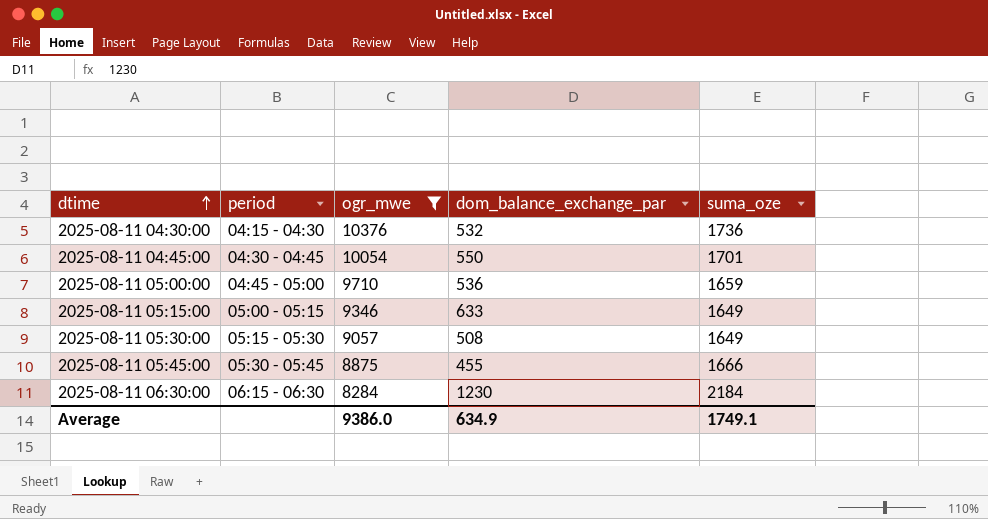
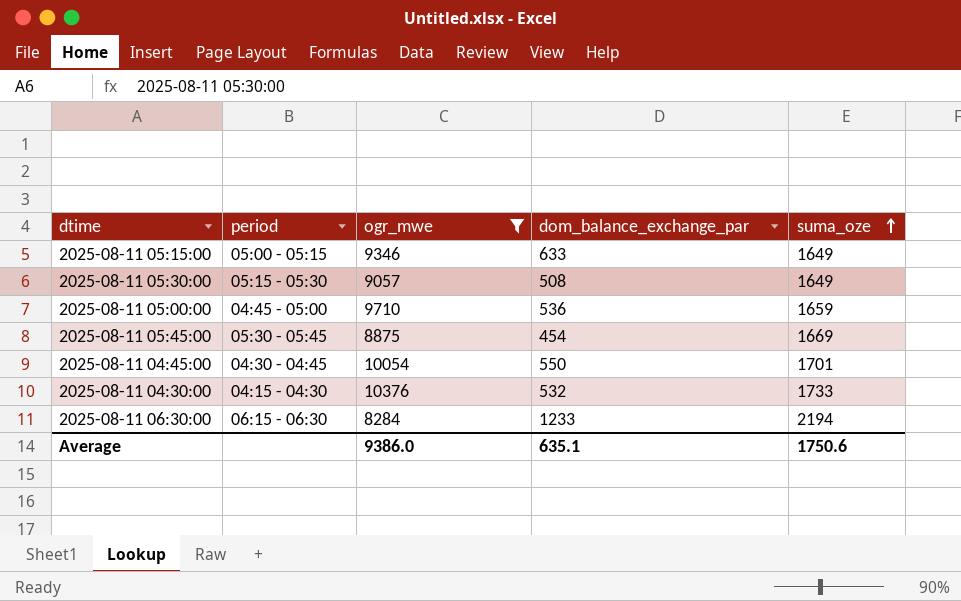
row order: dtime ascending -> suma_oze ascending
2025-08-11 05:45:00 | dom_balance_exchange_par: 455 -> 454
2025-08-11 05:45:00 | suma_oze: 1666 -> 1669
2025-08-11 04:30:00 | suma_oze: 1736 -> 1733
2025-08-11 06:30:00 | dom_balance_exchange_par: 1230 -> 1233
2025-08-11 06:30:00 | suma_oze: 2184 -> 2194
Average | dom_balance_exchange_par: 634.9 -> 635.1
Average | suma_oze: 1749.1 -> 1750.6

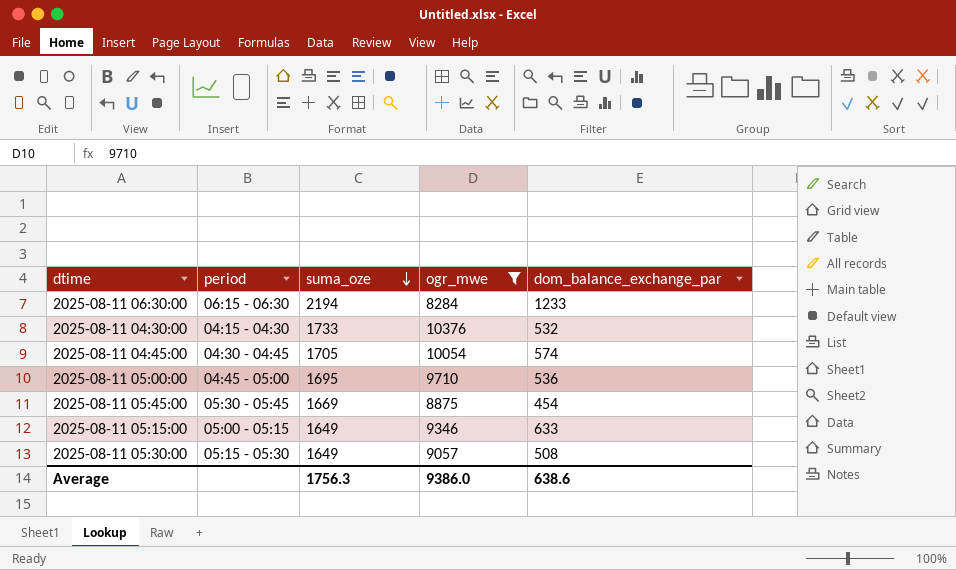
row order: suma_oze ascending -> suma_oze descending
column suma_oze | position: 5 -> 3
2025-08-11 04:45:00 | suma_oze: 1701 -> 1705
2025-08-11 04:45:00 | dom_balance_exchange_par: 550 -> 574
2025-08-11 05:00:00 | suma_oze: 1659 -> 1695
Average | suma_oze: 1750.6 -> 1756.3
Average | dom_balance_exchange_par: 635.1 -> 638.6

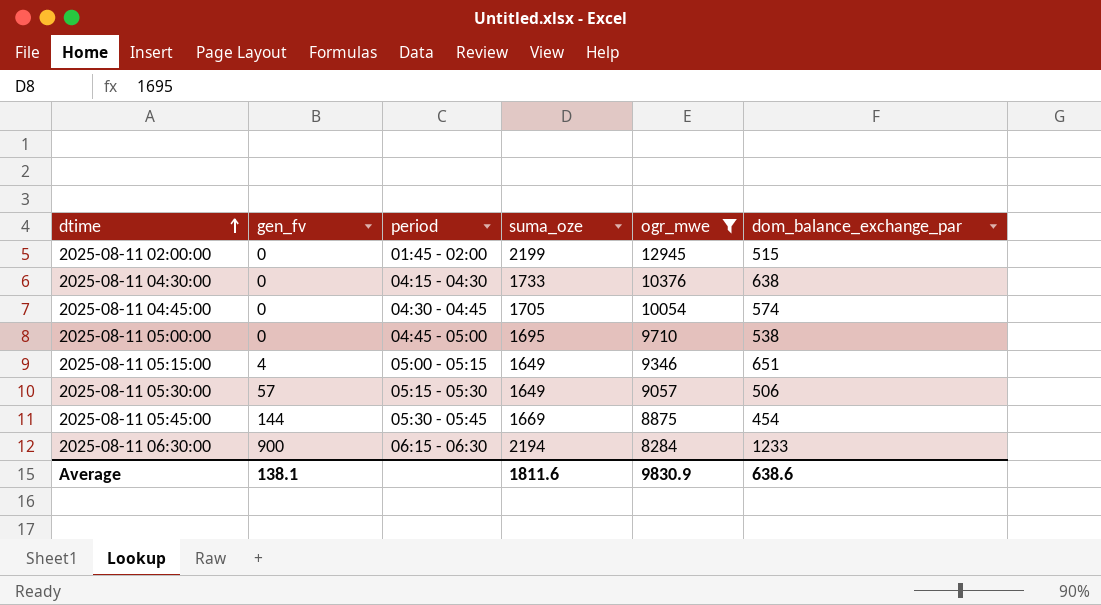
row order: suma_oze descending -> dtime ascending
column gen_fv | position: none -> 2
row 2025-08-11 02:00:00: none -> 0 | 01:45 - 02:00 | 2199 | 12945 | 515
2025-08-11 04:30:00 | dom_balance_exchange_par: 532 -> 638
2025-08-11 05:00:00 | dom_balance_exchange_par: 536 -> 538
2025-08-11 05:15:00 | dom_balance_exchange_par: 633 -> 651
2025-08-11 05:30:00 | dom_balance_exchange_par: 508 -> 506
Average | suma_oze: 1756.3 -> 1811.6
Average | ogr_mwe: 9386.0 -> 9830.9

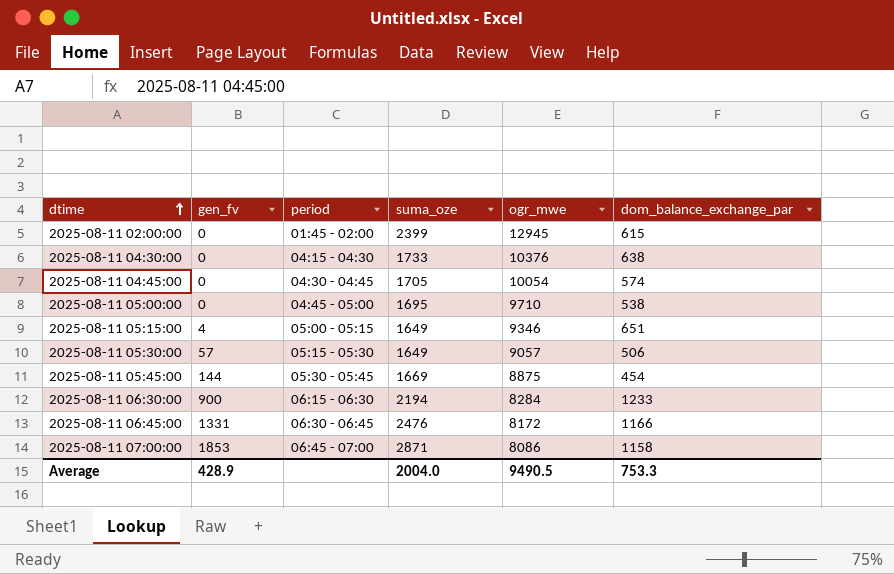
filter: ogr_mwe >= 8284 -> none
2025-08-11 02:00:00 | suma_oze: 2199 -> 2399
2025-08-11 02:00:00 | dom_balance_exchange_par: 515 -> 615
Average | gen_fv: 138.1 -> 428.9
Average | suma_oze: 1811.6 -> 2004.0
Average | ogr_mwe: 9830.9 -> 9490.5
Average | dom_balance_exchange_par: 638.6 -> 753.3

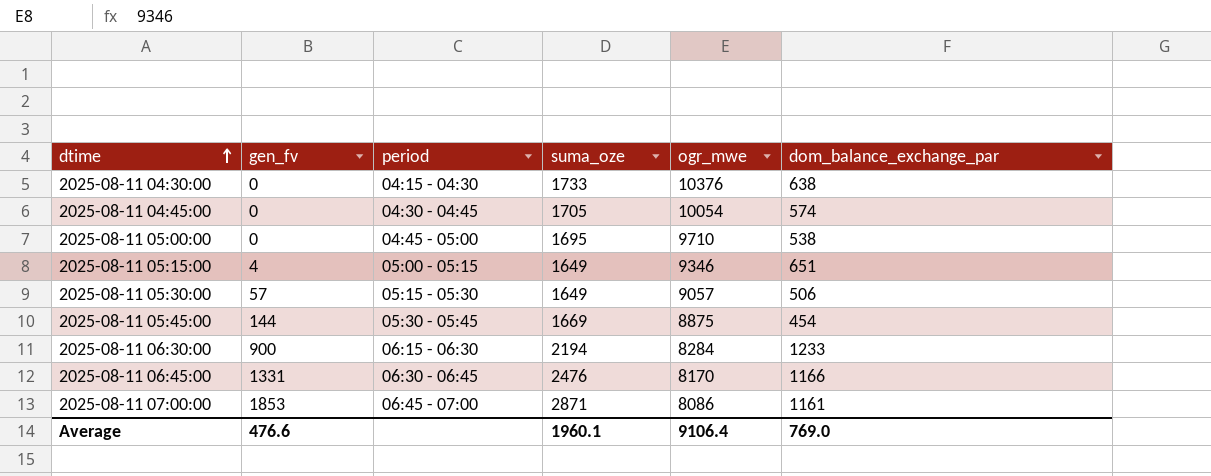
row 2025-08-11 02:00:00: 0 | 01:45 - 02:00 | 2399 | 12945 | 615 -> none
2025-08-11 06:45:00 | ogr_mwe: 8172 -> 8170
2025-08-11 07:00:00 | dom_balance_exchange_par: 1158 -> 1161
Average | gen_fv: 428.9 -> 476.6
Average | suma_oze: 2004.0 -> 1960.1
Average | ogr_mwe: 9490.5 -> 9106.4
Average | dom_balance_exchange_par: 753.3 -> 769.0

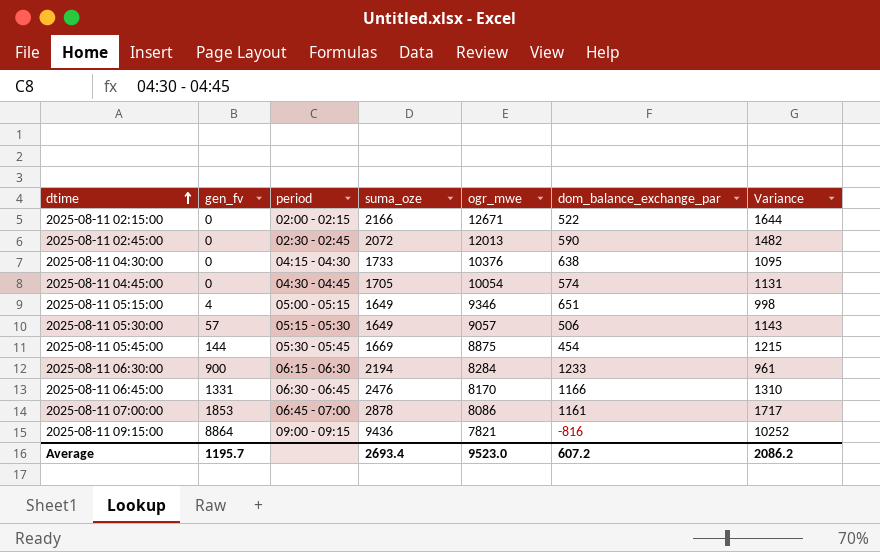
column Variance | formula: none -> [suma_oze] - [dom_balance_exchange_par]
row 2025-08-11 05:00:00: 0 | 04:45 - 05:00 | 1695 | 9710 | 538 -> none
row 2025-08-11 02:15:00: none -> 0 | 02:00 - 02:15 | 2166 | 12671 | 522 | 1644
row 2025-08-11 02:45:00: none -> 0 | 02:30 - 02:45 | 2072 | 12013 | 590 | 1482
2025-08-11 07:00:00 | suma_oze: 2871 -> 2878
row 2025-08-11 09:15:00: none -> 8864 | 09:00 - 09:15 | 9436 | 7821 | -816 | 10252
Average | gen_fv: 476.6 -> 1195.7
Average | suma_oze: 1960.1 -> 2693.4
Average | ogr_mwe: 9106.4 -> 9523.0
Average | dom_balance_exchange_par: 769.0 -> 607.2

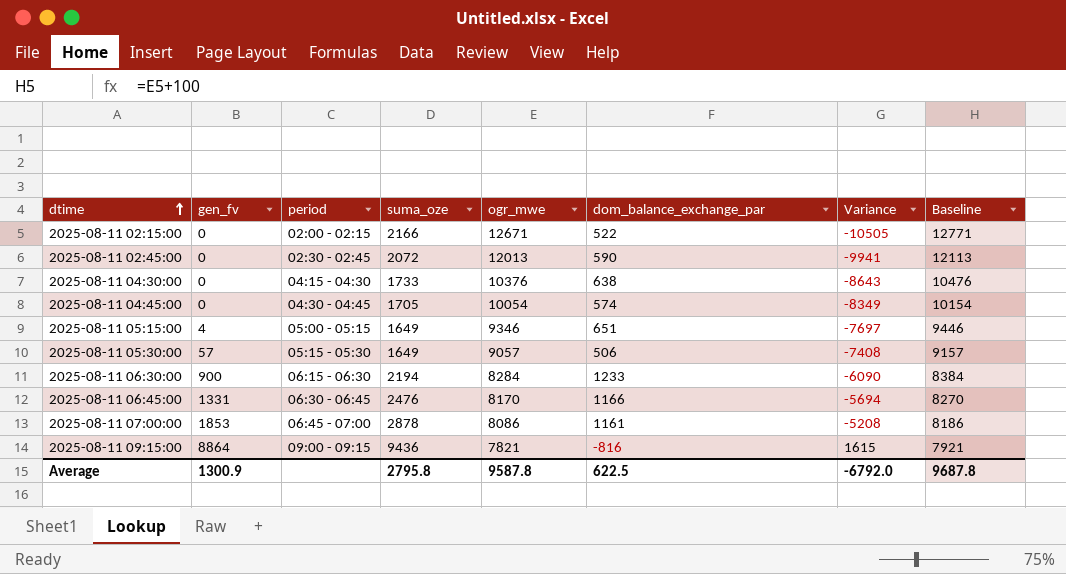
column Variance | formula: [suma_oze] - [dom_balance_exchange_par] -> [suma_oze] - [ogr_mwe]
column Baseline | formula: none -> [ogr_mwe] + 100
row 2025-08-11 05:45:00: 144 | 05:30 - 05:45 | 1669 | 8875 | 454 | 1215 -> none
Average | gen_fv: 1195.7 -> 1300.9
Average | suma_oze: 2693.4 -> 2795.8
Average | ogr_mwe: 9523.0 -> 9587.8
Average | dom_balance_exchange_par: 607.2 -> 622.5
Average | Variance: 2086.2 -> -6792.0

